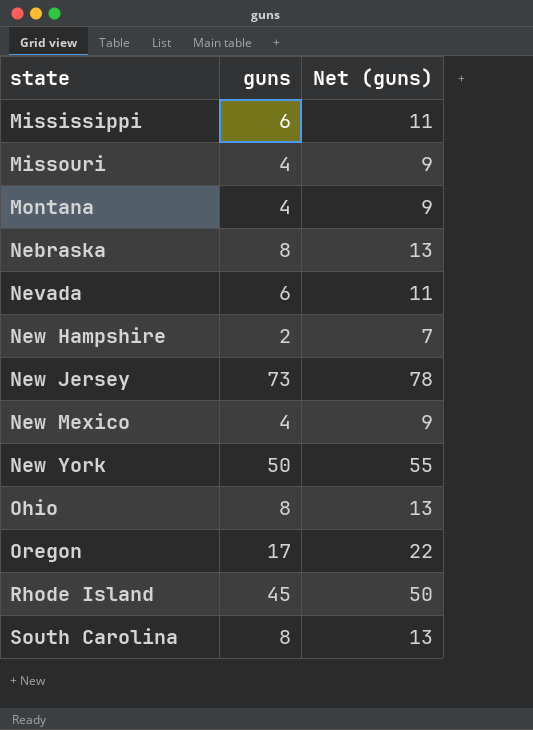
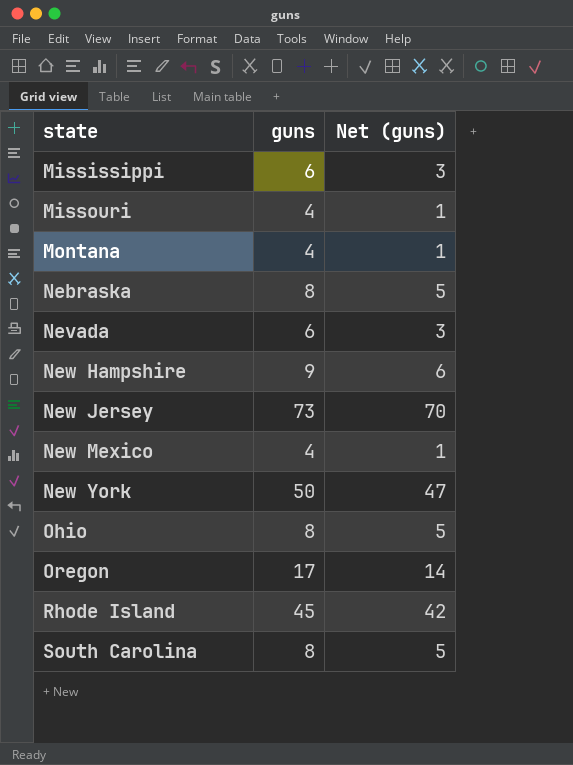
column Net (guns) | formula: [guns] + 5 -> [guns] - 3
New Hampshire | guns: 2 -> 9

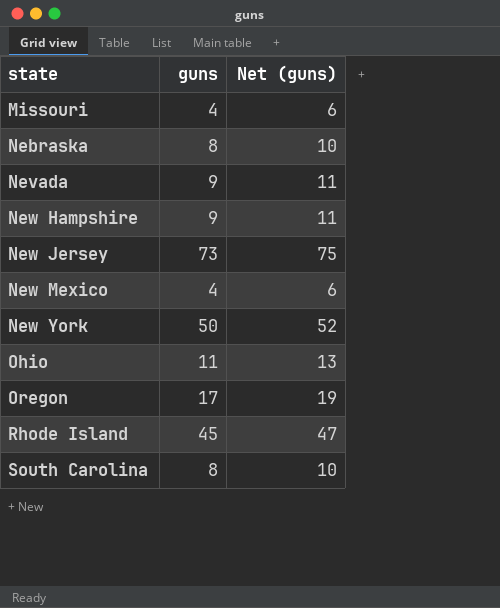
column Net (guns) | formula: [guns] - 3 -> [guns] + 2
row Mississippi: 6 | 3 -> none
row Montana: 4 | 1 -> none
Nevada | guns: 6 -> 9
Ohio | guns: 8 -> 11

